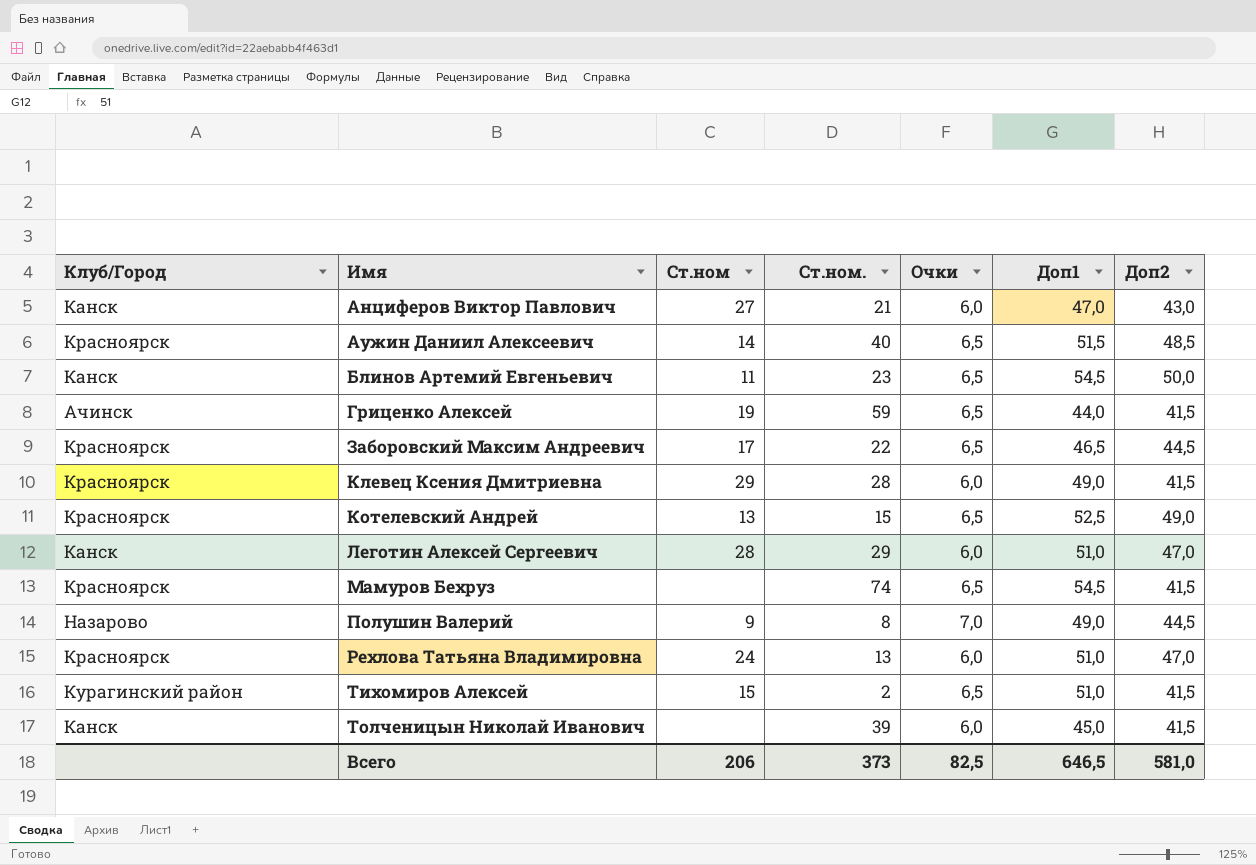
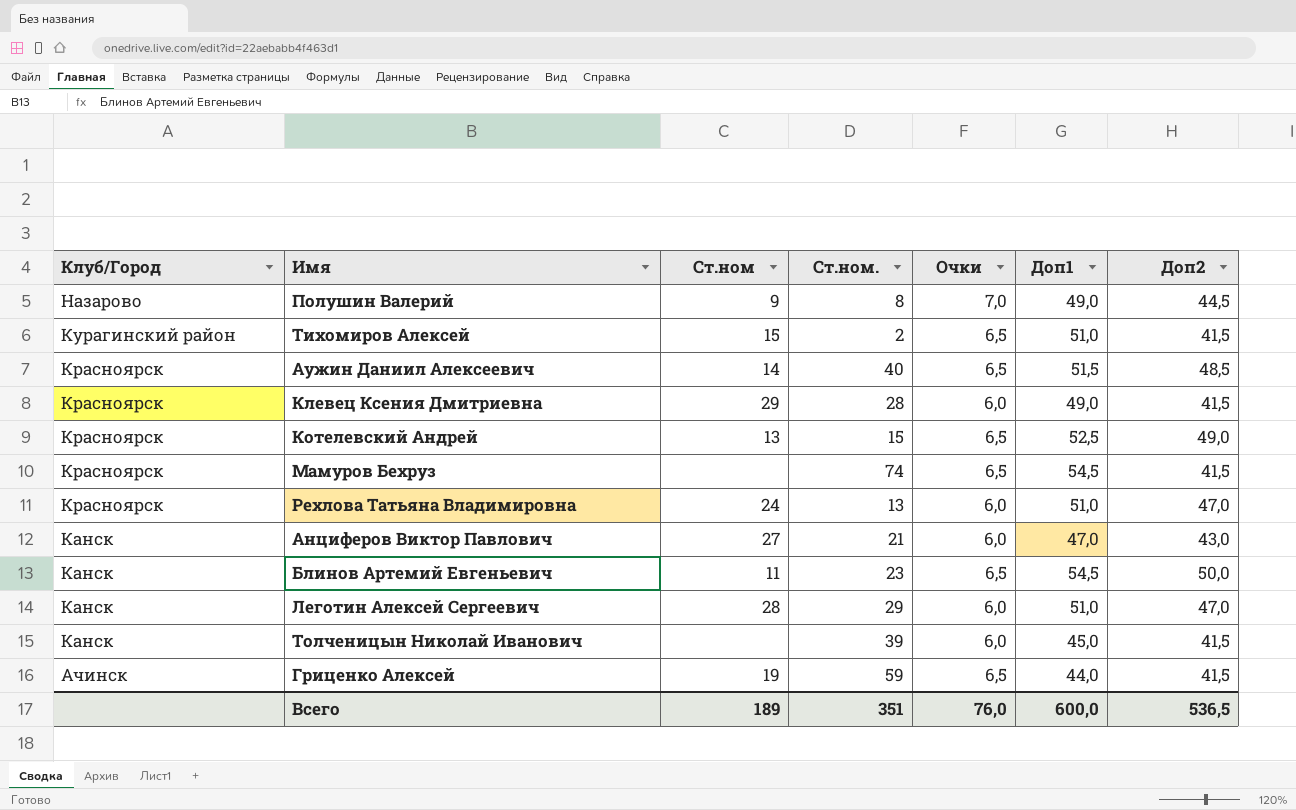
row order: Имя ascending -> Клуб/Город descending
row Заборовский Максим Андреевич: Красноярск | 17 | 22 | 6,5 | 46,5 | 44,5 -> none
Всего | Ст.ном: 206 -> 189
Всего | Ст.ном.: 373 -> 351
Всего | Очки: 82,5 -> 76,0
Всего | Доп1: 646,5 -> 600,0
Всего | Доп2: 581,0 -> 536,5

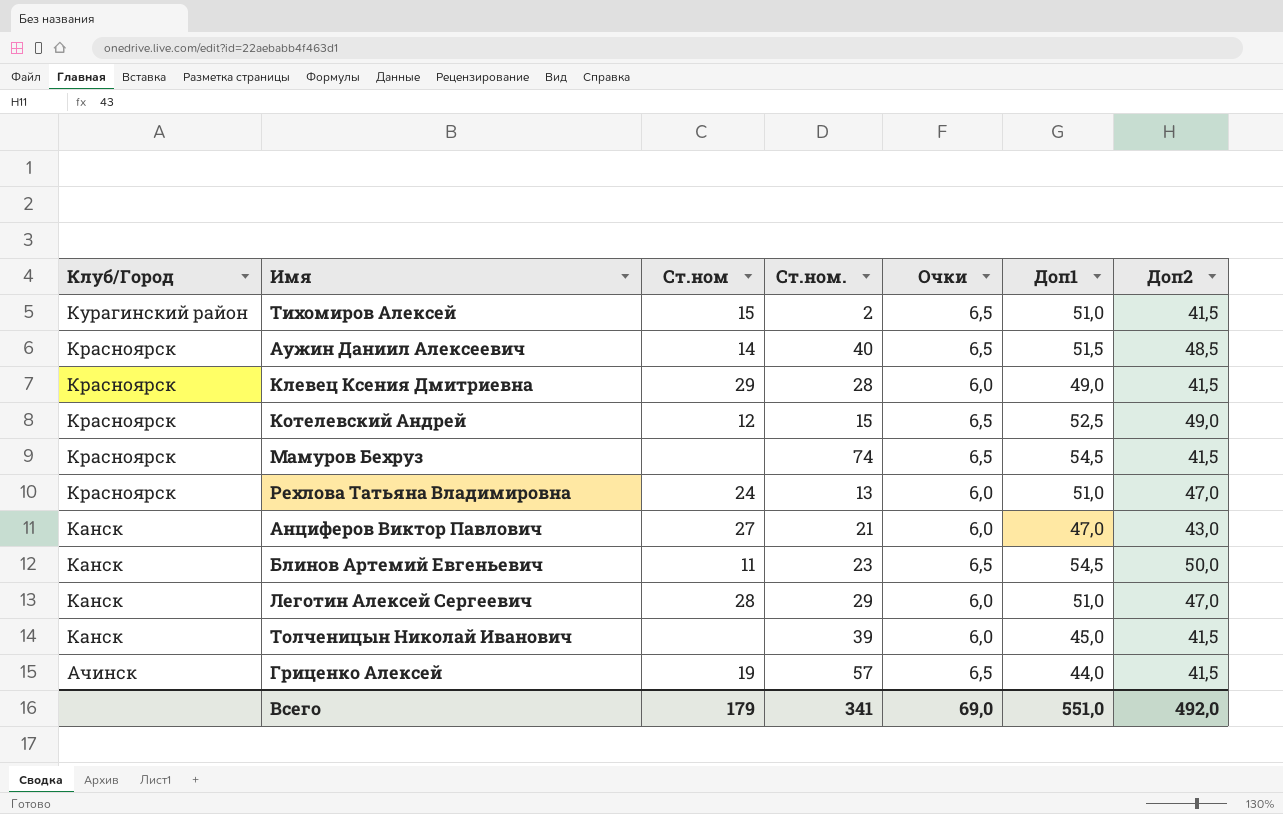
row Полушин Валерий: Назарово | 9 | 8 | 7,0 | 49,0 | 44,5 -> none
Котелевский Андрей | Ст.ном: 13 -> 12
Гриценко Алексей | Ст.ном.: 59 -> 57
Всего | Ст.ном: 189 -> 179
Всего | Ст.ном.: 351 -> 341
Всего | Очки: 76,0 -> 69,0
Всего | Доп1: 600,0 -> 551,0
Всего | Доп2: 536,5 -> 492,0

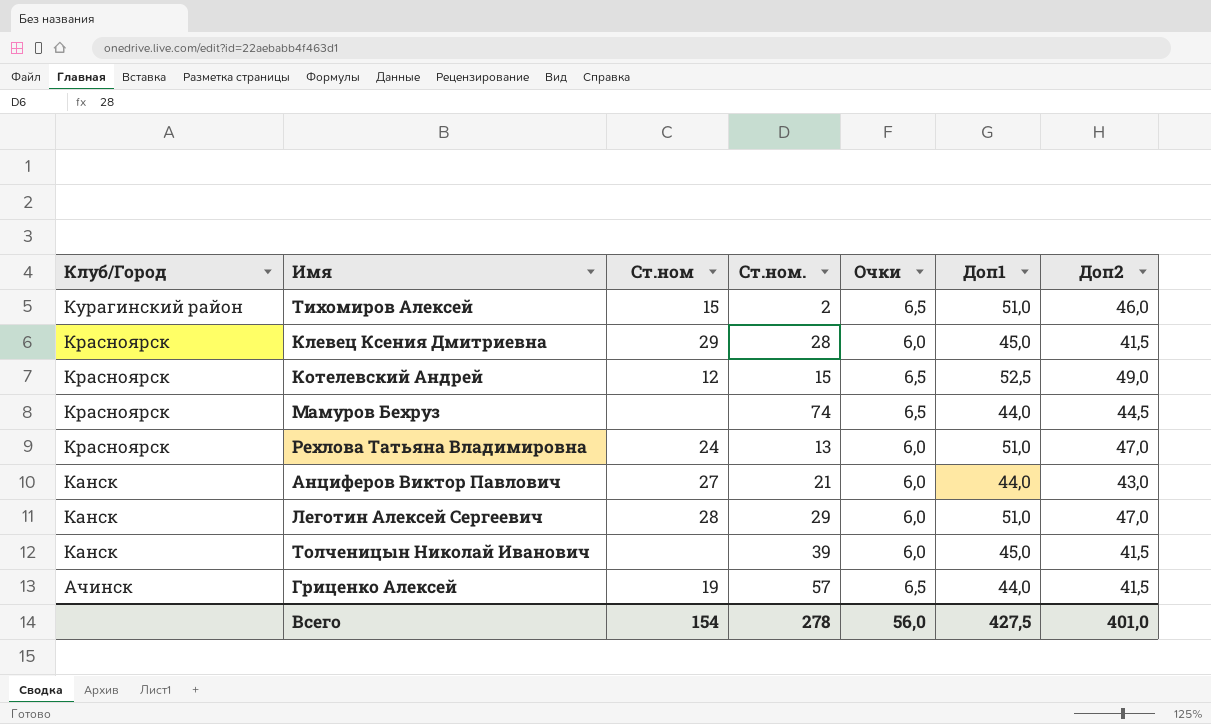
row Аужин Даниил Алексеевич: Красноярск | 14 | 40 | 6,5 | 51,5 | 48,5 -> none
row Блинов Артемий Евгеньевич: Канск | 11 | 23 | 6,5 | 54,5 | 50,0 -> none
Тихомиров Алексей | Доп2: 41,5 -> 46,0
Клевец Ксения Дмитриевна | Доп1: 49,0 -> 45,0
Мамуров Бехруз | Доп1: 54,5 -> 44,0
Мамуров Бехруз | Доп2: 41,5 -> 44,5
Анциферов Виктор Павлович | Доп1: 47,0 -> 44,0
Всего | Ст.ном: 179 -> 154
Всего | Ст.ном.: 341 -> 278
Всего | Очки: 69,0 -> 56,0
Всего | Доп1: 551,0 -> 427,5
Всего | Доп2: 492,0 -> 401,0

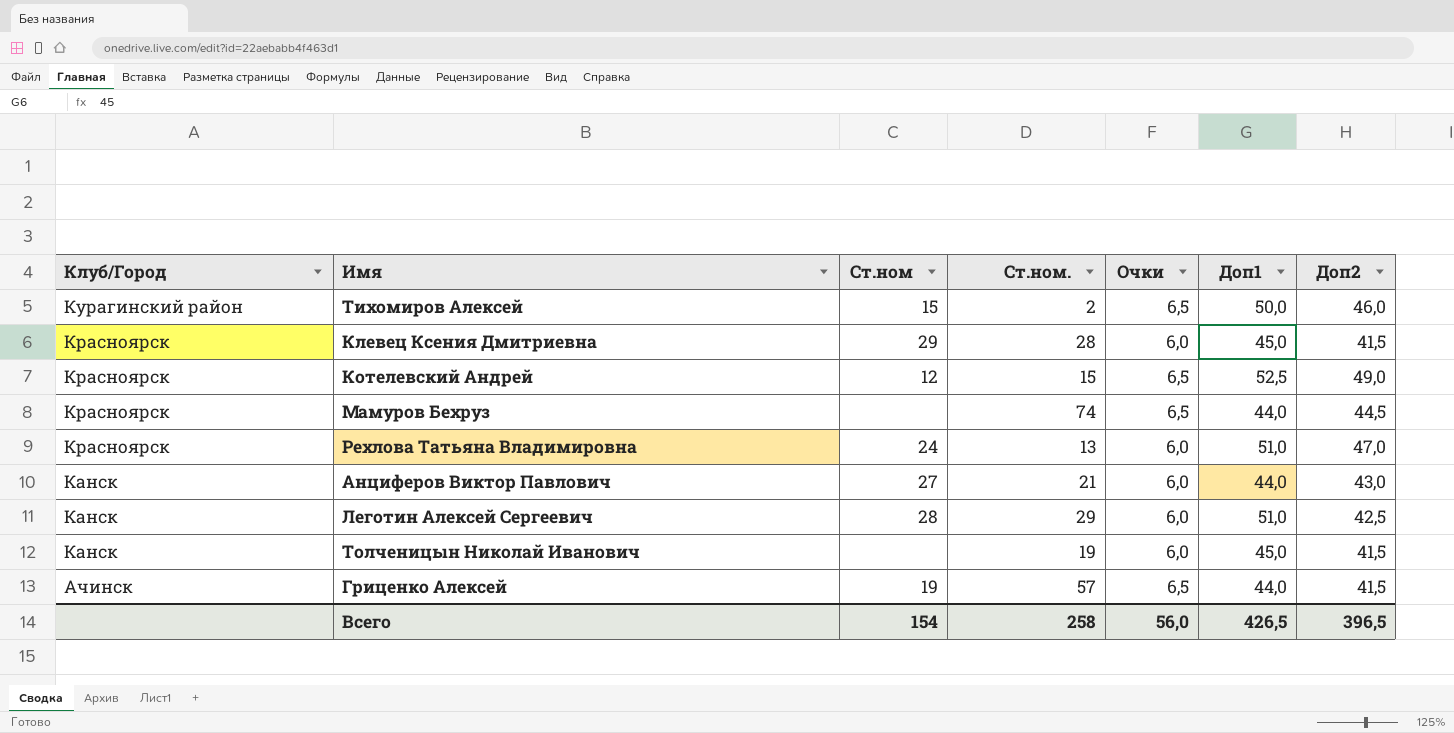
Тихомиров Алексей | Доп1: 51,0 -> 50,0
Леготин Алексей Сергеевич | Доп2: 47,0 -> 42,5
Толченицын Николай Иванович | Ст.ном.: 39 -> 19
Всего | Ст.ном.: 278 -> 258
Всего | Доп1: 427,5 -> 426,5
Всего | Доп2: 401,0 -> 396,5

